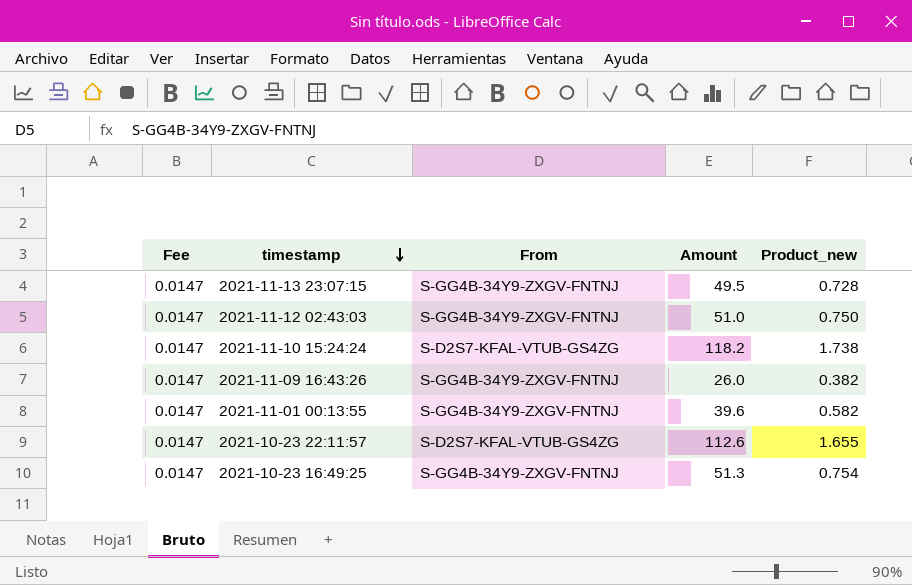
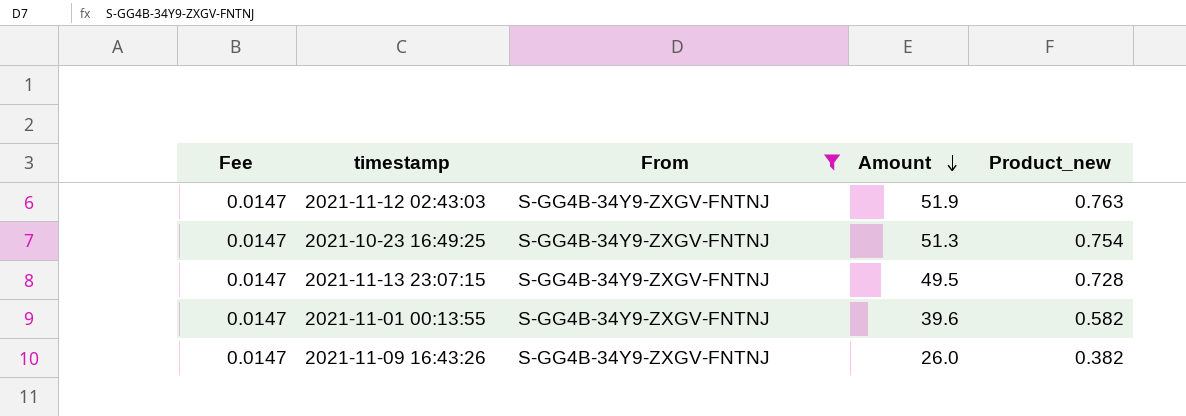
filter: none -> From = S-GG4B-34Y9-ZXGV-FNTNJ
row order: timestamp descending -> Amount descending
2021-11-12 02:43:03 | Amount: 51.0 -> 51.9
2021-11-12 02:43:03 | Product_new: 0.750 -> 0.763

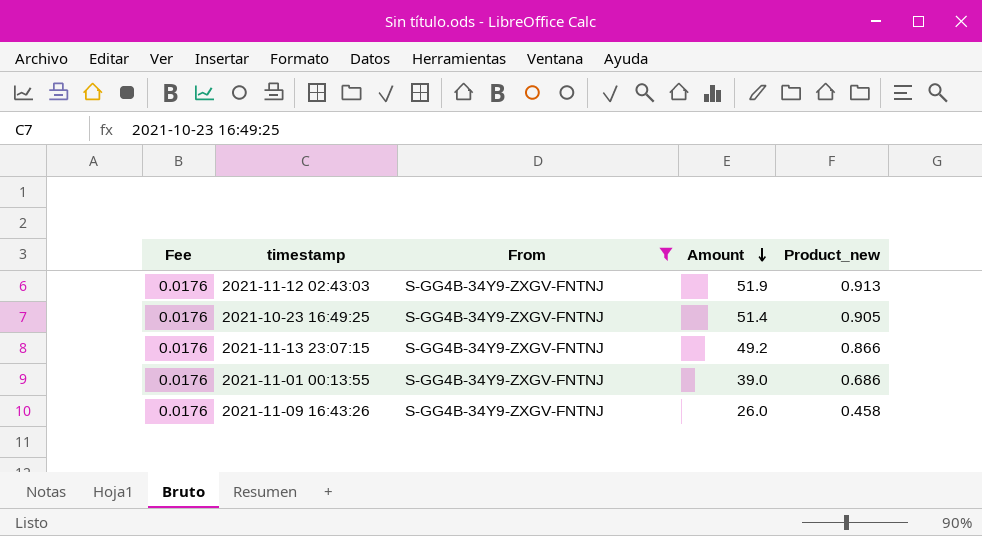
2021-11-12 02:43:03 | Fee: 0.0147 -> 0.0176
2021-11-12 02:43:03 | Product_new: 0.763 -> 0.913
2021-10-23 16:49:25 | Fee: 0.0147 -> 0.0176
2021-10-23 16:49:25 | Amount: 51.3 -> 51.4
2021-10-23 16:49:25 | Product_new: 0.754 -> 0.905
2021-11-13 23:07:15 | Fee: 0.0147 -> 0.0176
2021-11-13 23:07:15 | Amount: 49.5 -> 49.2
2021-11-13 23:07:15 | Product_new: 0.728 -> 0.866
2021-11-01 00:13:55 | Fee: 0.0147 -> 0.0176
2021-11-01 00:13:55 | Amount: 39.6 -> 39.0
2021-11-01 00:13:55 | Product_new: 0.582 -> 0.686
2021-11-09 16:43:26 | Fee: 0.0147 -> 0.0176
2021-11-09 16:43:26 | Product_new: 0.382 -> 0.458

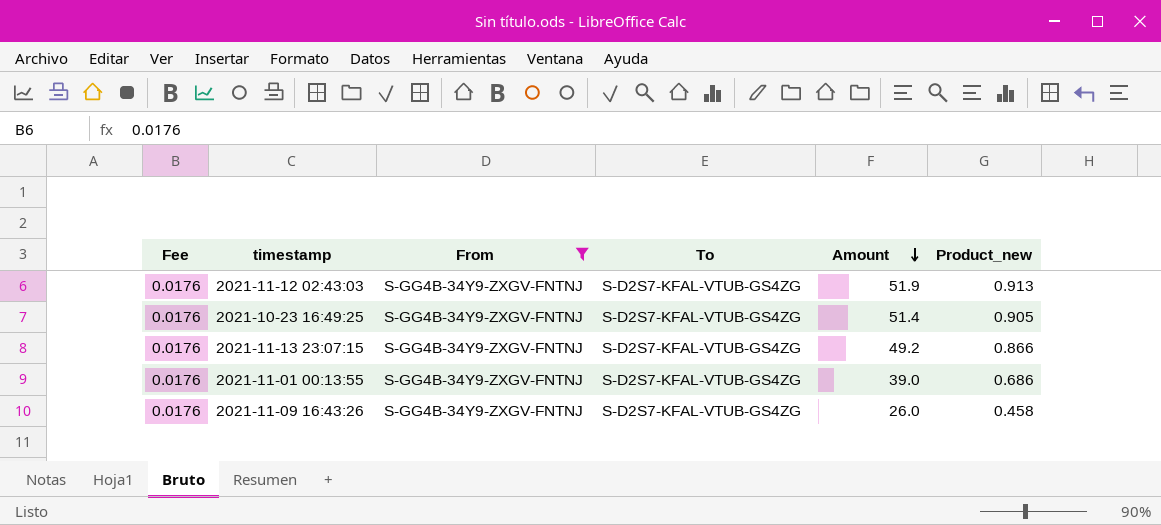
column To | position: none -> 4

